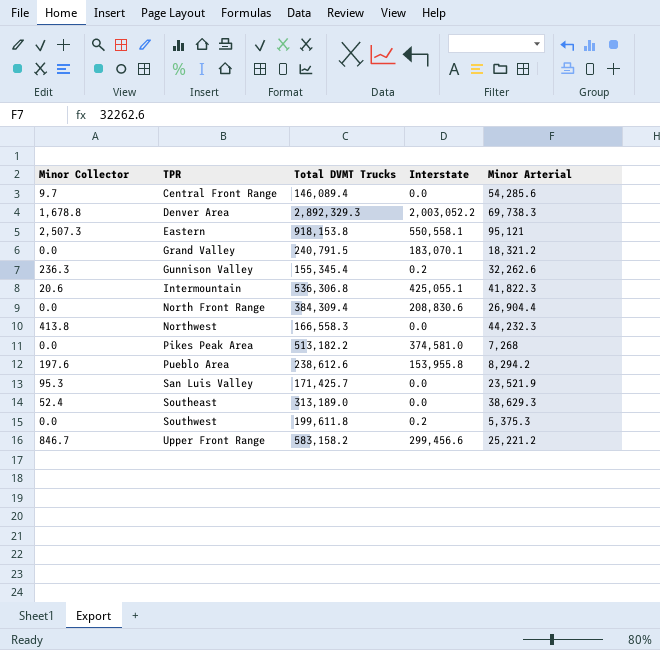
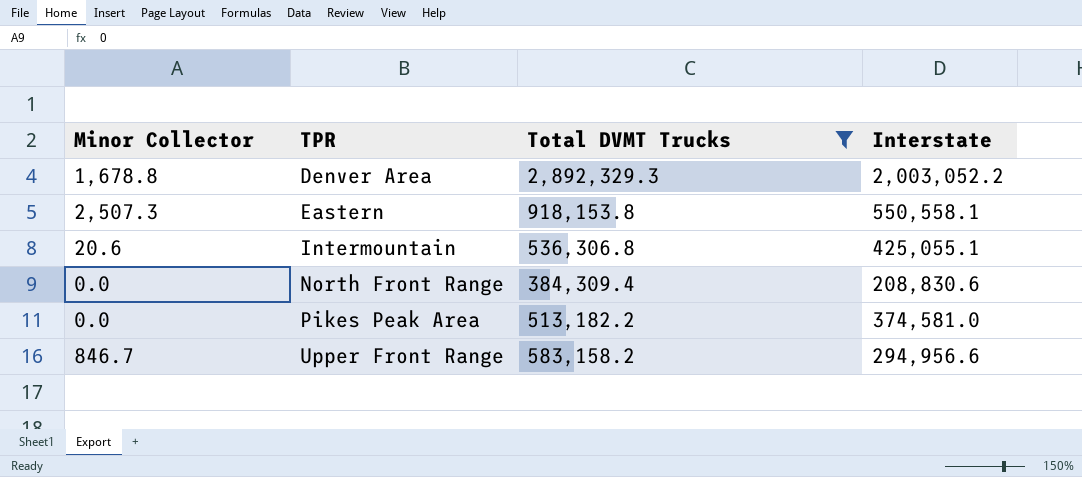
filter: none -> Total DVMT Trucks >= 384,309.4
column Minor Arterial | position: 5 -> none
Upper Front Range | Interstate: 299,456.6 -> 294,956.6

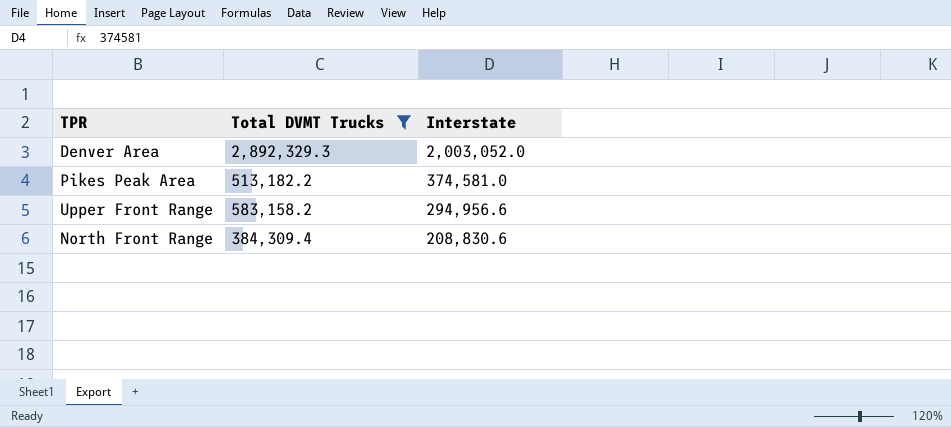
row order: TPR ascending -> Interstate descending
column Minor Collector | position: 1 -> none
row Eastern: 2,507.3 | 918,153.8 | 550,558.1 -> none
row Intermountain: 20.6 | 536,306.8 | 425,055.1 -> none
Denver Area | Interstate: 2,003,052.2 -> 2,003,052.0

